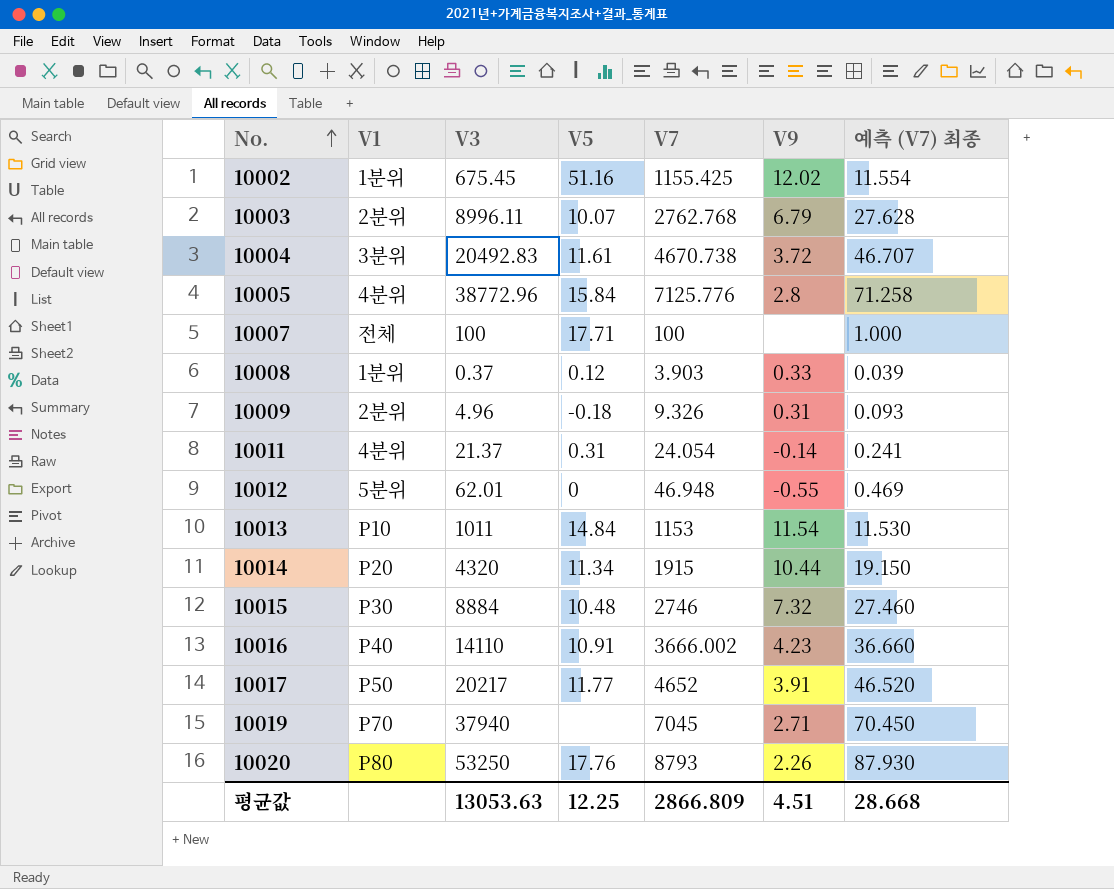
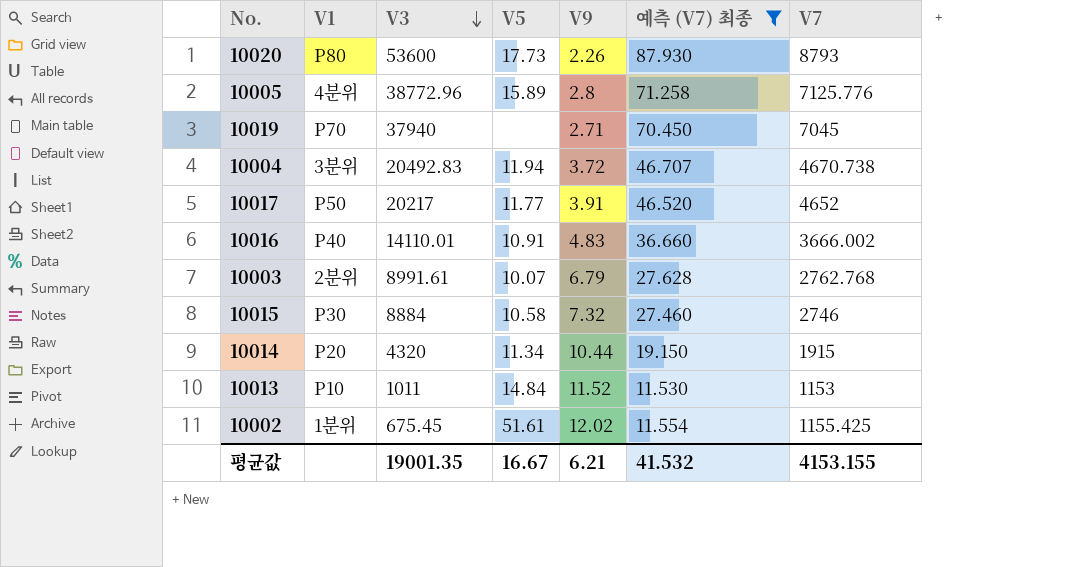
filter: none -> 예측 (V7) 최종 >= 11.530
row order: No. ascending -> V3 descending
column V7 | position: 5 -> 7
10020 | V3: 53250 -> 53600
10020 | V5: 17.76 -> 17.73
10005 | V5: 15.84 -> 15.89
10004 | V5: 11.61 -> 11.94
10016 | V3: 14110 -> 14110.01
10016 | V9: 4.23 -> 4.83
10003 | V3: 8996.11 -> 8991.61
10015 | V5: 10.48 -> 10.58
10013 | V9: 11.54 -> 11.52
10002 | V5: 51.16 -> 51.61
평균값 | V3: 13053.63 -> 19001.35
평균값 | V5: 12.25 -> 16.67
평균값 | V9: 4.51 -> 6.21
평균값 | 예측 (V7) 최종: 28.668 -> 41.532
평균값 | V7: 2866.809 -> 4153.155

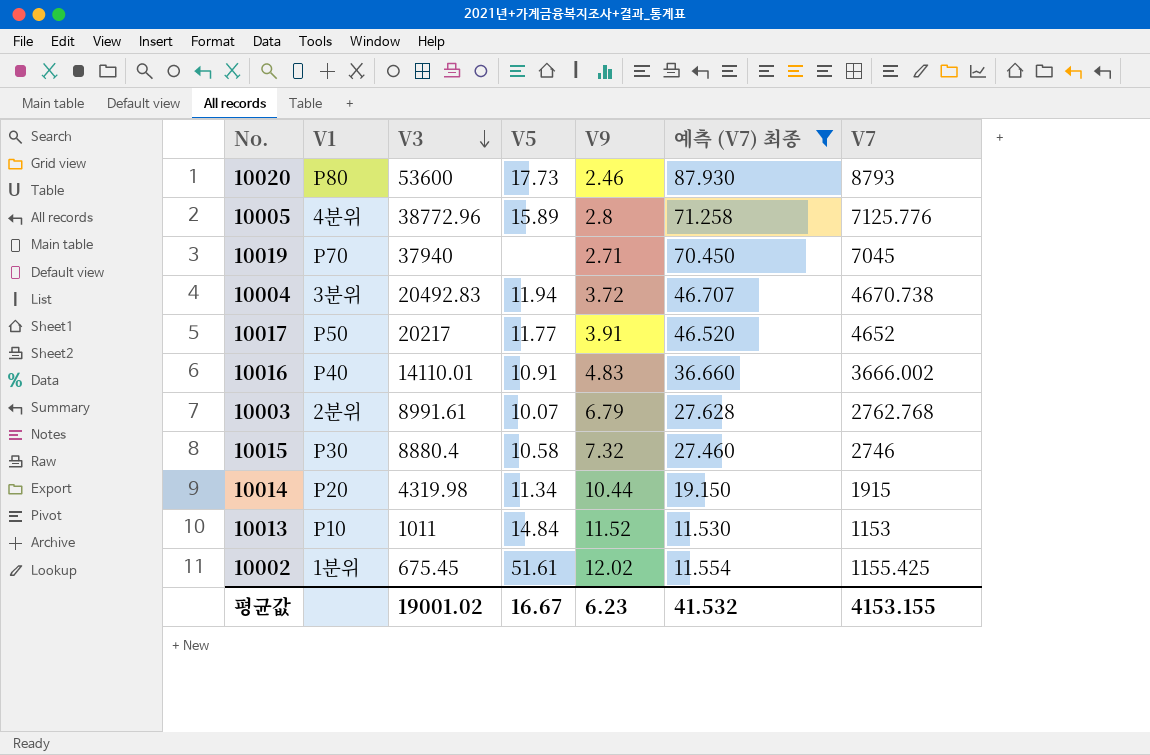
10020 | V9: 2.26 -> 2.46
10015 | V3: 8884 -> 8880.4
10014 | V3: 4320 -> 4319.98
평균값 | V3: 19001.35 -> 19001.02
평균값 | V9: 6.21 -> 6.23

